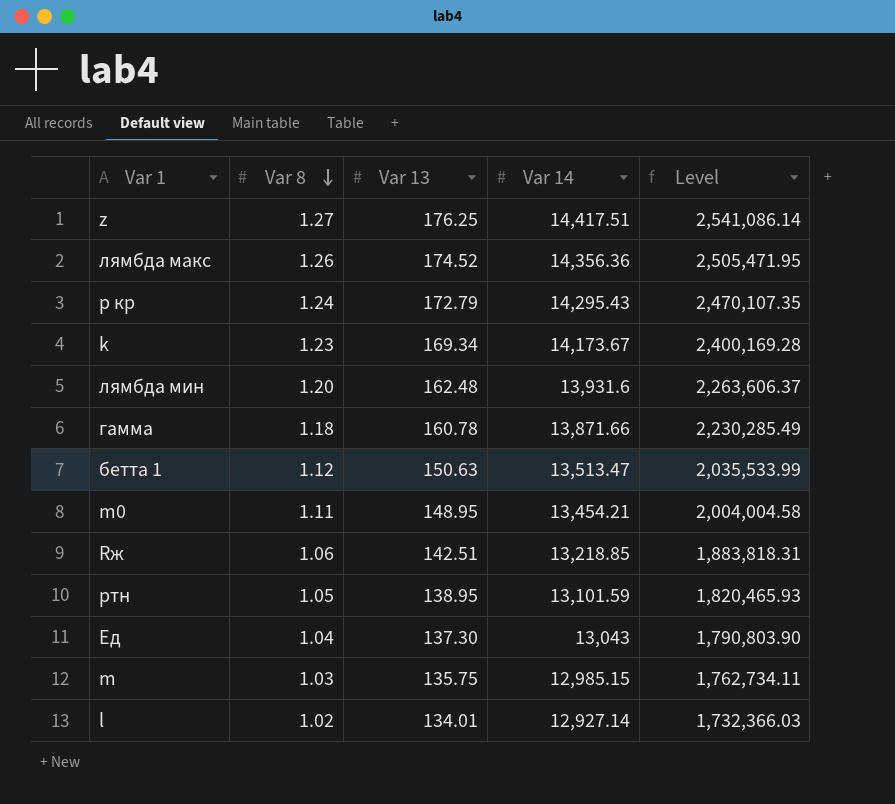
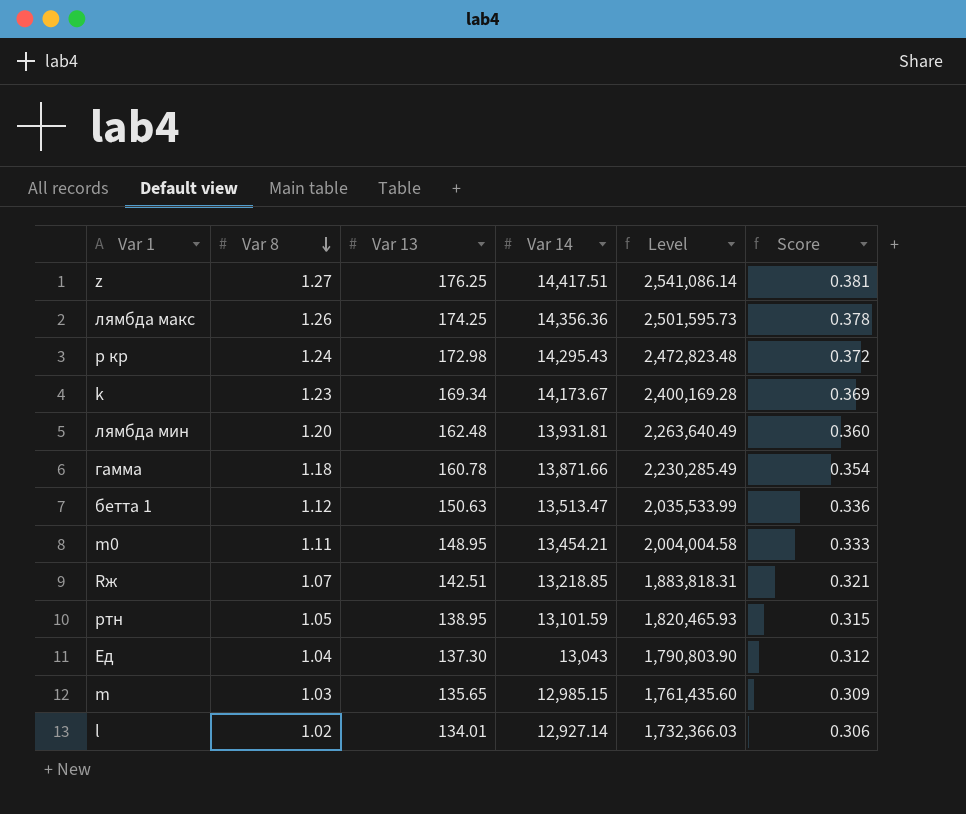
column Score | formula: none -> [Var 8] * 0.3
лямбда макс | Var 13: 174.52 -> 174.25
лямбда макс | Level: 2,505,471.95 -> 2,501,595.73
p кр | Var 13: 172.79 -> 172.98
p кр | Level: 2,470,107.35 -> 2,472,823.48
лямбда мин | Var 14: 13,931.6 -> 13,931.81
лямбда мин | Level: 2,263,606.37 -> 2,263,640.49
Rж | Var 8: 1.06 -> 1.07
m | Var 13: 135.75 -> 135.65
m | Level: 1,762,734.11 -> 1,761,435.60

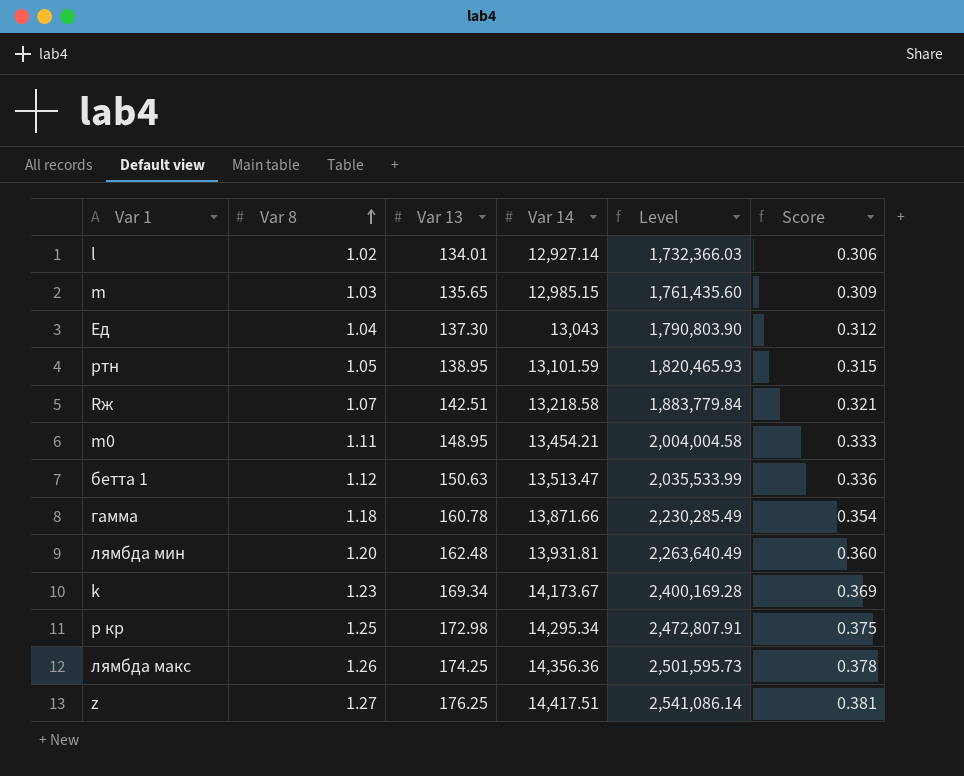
row order: Var 8 descending -> Var 8 ascending
Rж | Var 14: 13,218.85 -> 13,218.58
Rж | Level: 1,883,818.31 -> 1,883,779.84
p кр | Var 8: 1.24 -> 1.25
p кр | Var 14: 14,295.43 -> 14,295.34
p кр | Level: 2,472,823.48 -> 2,472,807.91
p кр | Score: 0.372 -> 0.375

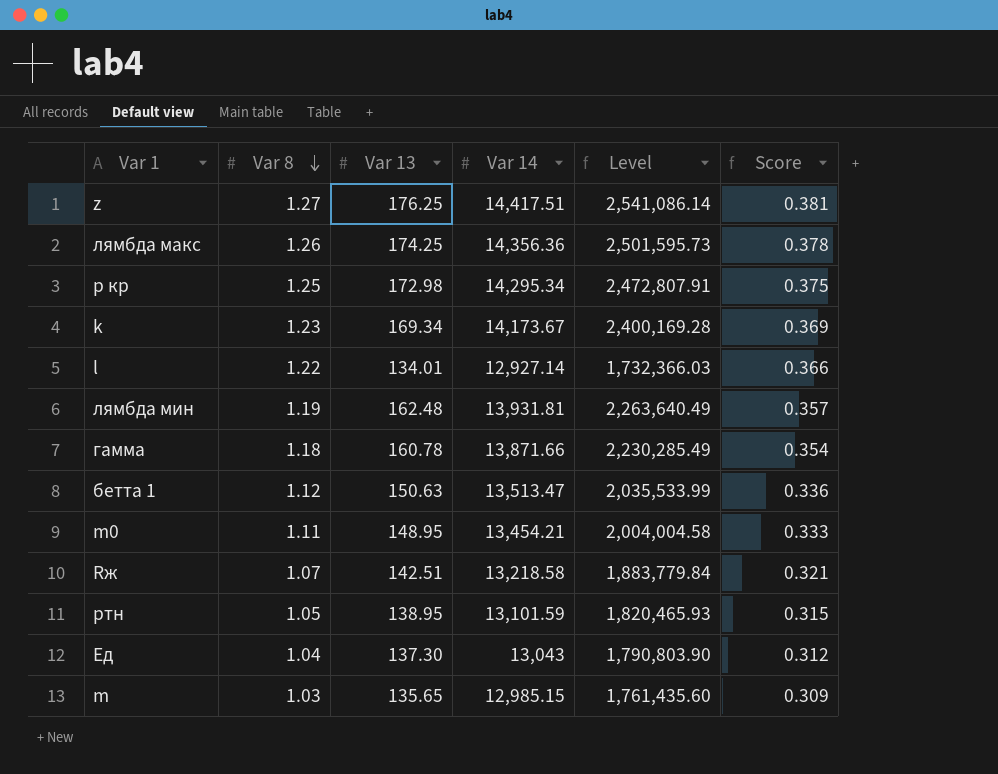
row order: Var 8 ascending -> Var 8 descending
l | Var 8: 1.02 -> 1.22
l | Score: 0.306 -> 0.366
лямбда мин | Var 8: 1.20 -> 1.19
лямбда мин | Score: 0.360 -> 0.357

